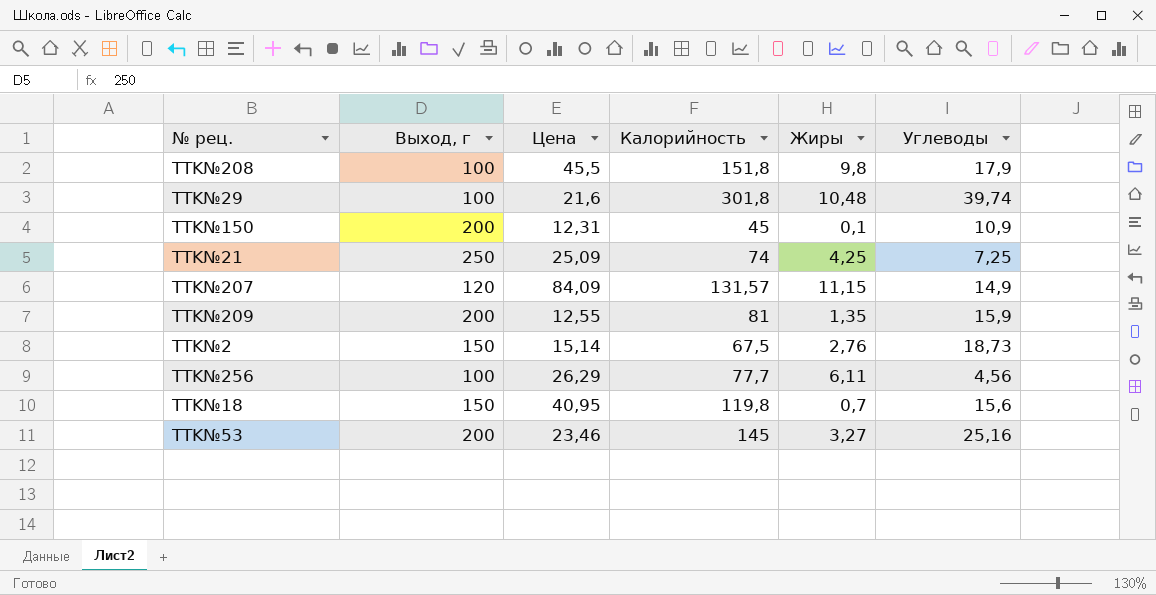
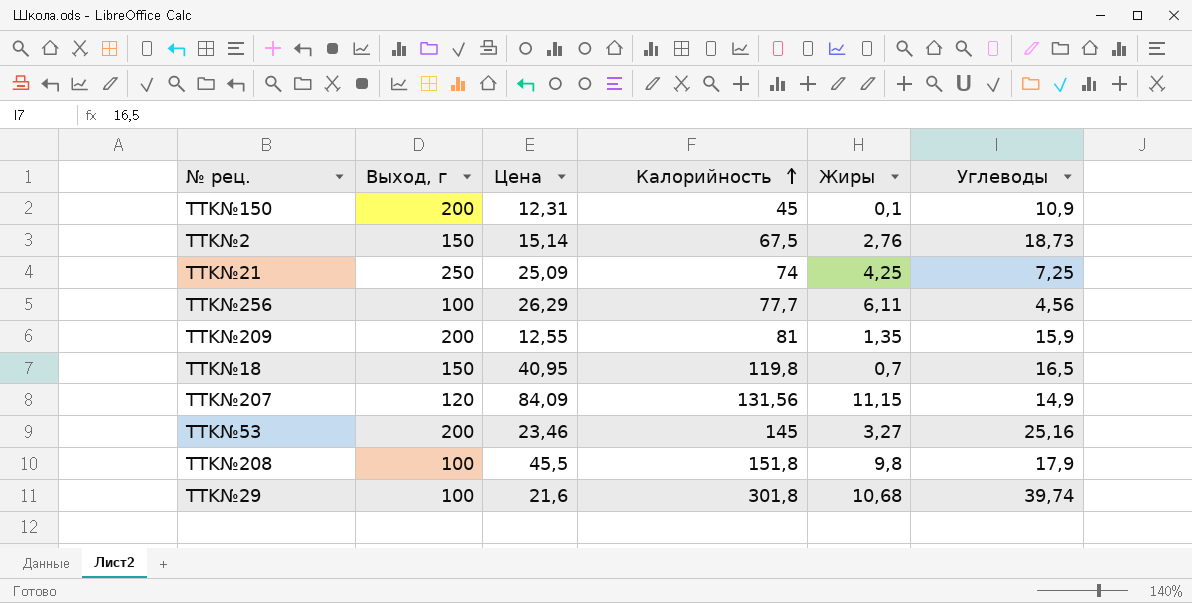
row order: none -> Калорийность ascending
TTK№18 | Углеводы: 15,6 -> 16,5
TTK№207 | Калорийность: 131,57 -> 131,56
TTK№29 | Жиры: 10,48 -> 10,68

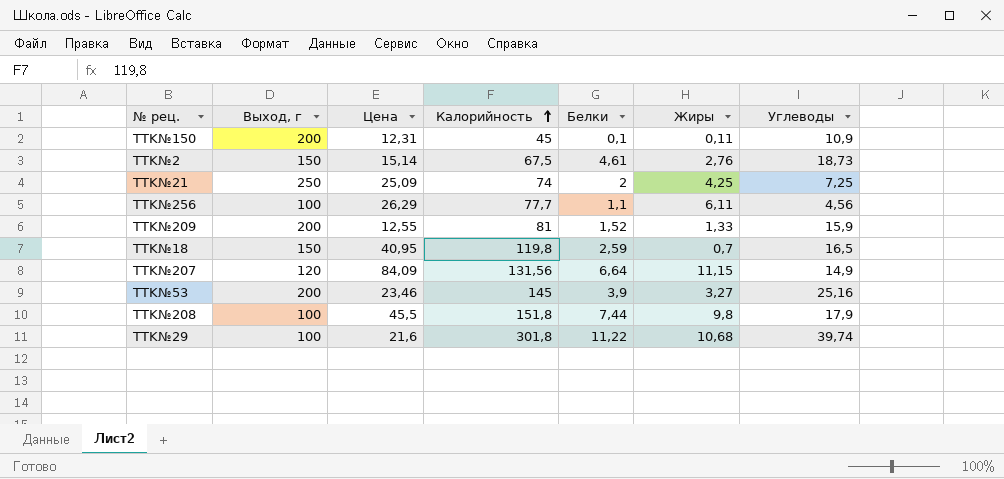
column Белки | position: none -> 5
TTK№150 | Жиры: 0,1 -> 0,11
TTK№209 | Жиры: 1,35 -> 1,33

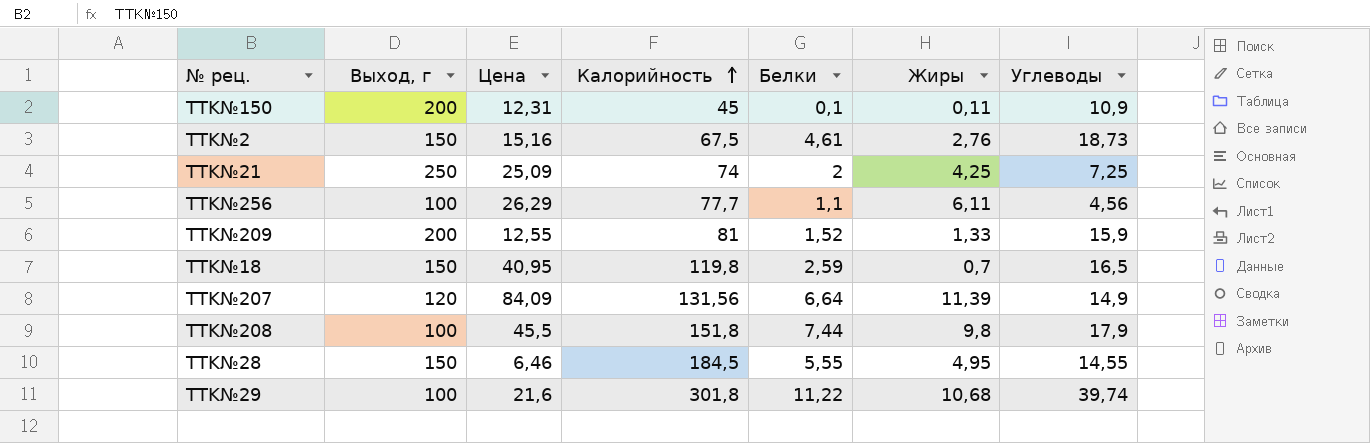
row TTK№53: 200 | 23,46 | 145 | 3,9 | 3,27 | 25,16 -> none
TTK№2 | Цена: 15,14 -> 15,16
TTK№207 | Жиры: 11,15 -> 11,39
row TTK№28: none -> 150 | 6,46 | 184,5 | 5,55 | 4,95 | 14,55

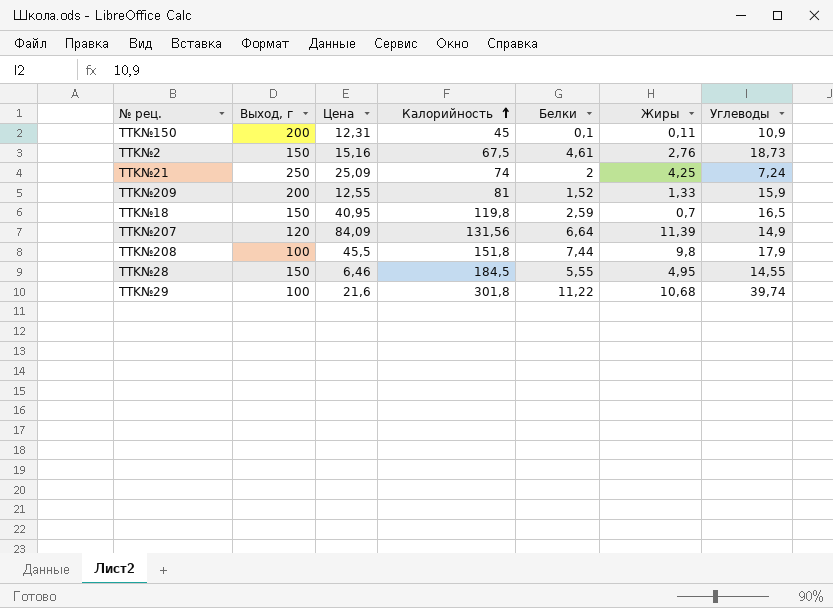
row TTK№256: 100 | 26,29 | 77,7 | 1,1 | 6,11 | 4,56 -> none
TTK№21 | Углеводы: 7,25 -> 7,24

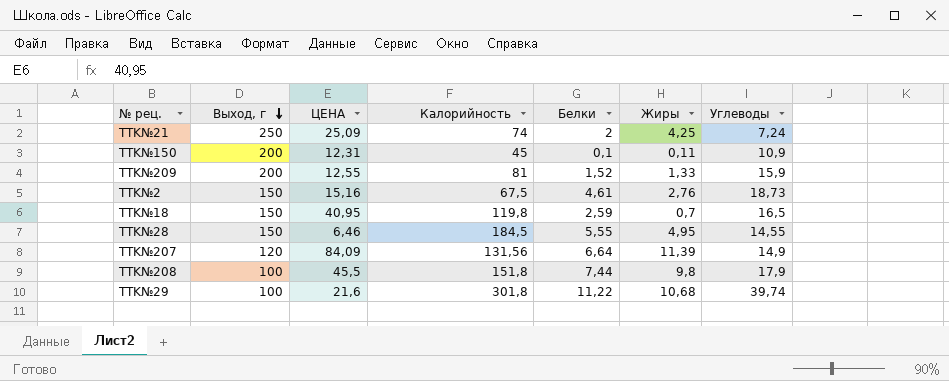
row order: Калорийность ascending -> Выход, г descending
column name: Цена -> ЦЕНА

